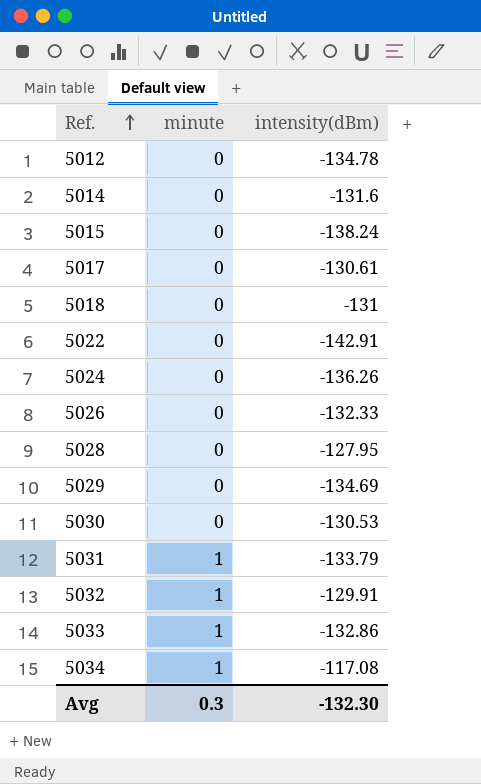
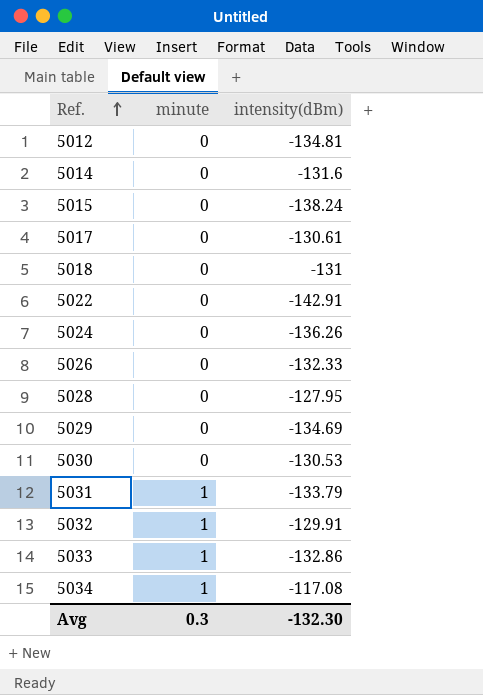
5012 | intensity(dBm): -134.78 -> -134.81

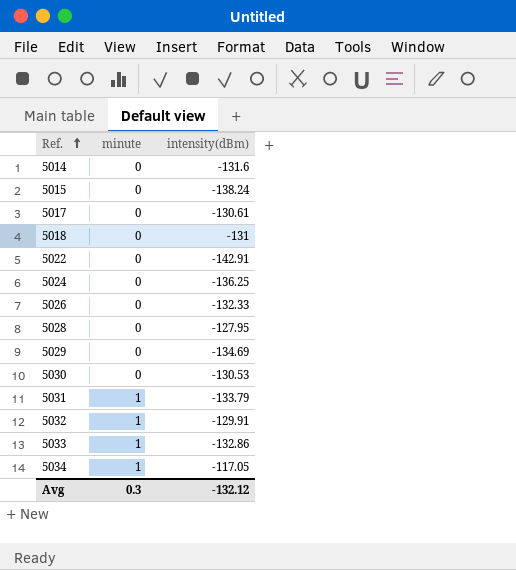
row 5012: 0 | -134.81 -> none
5024 | intensity(dBm): -136.26 -> -136.25
5034 | intensity(dBm): -117.08 -> -117.05
Avg | intensity(dBm): -132.30 -> -132.12

